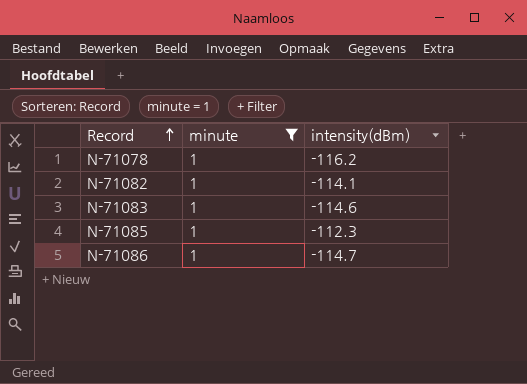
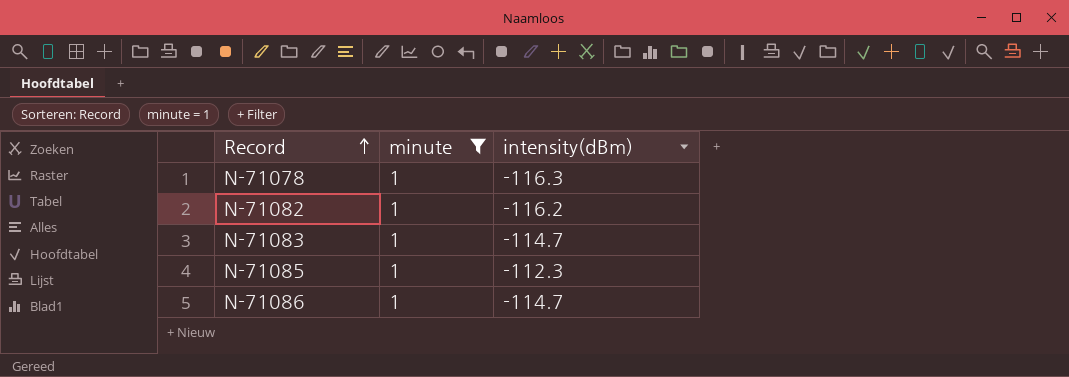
N-71078 | intensity(dBm): -116.2 -> -116.3
N-71082 | intensity(dBm): -114.1 -> -116.2
N-71083 | intensity(dBm): -114.6 -> -114.7

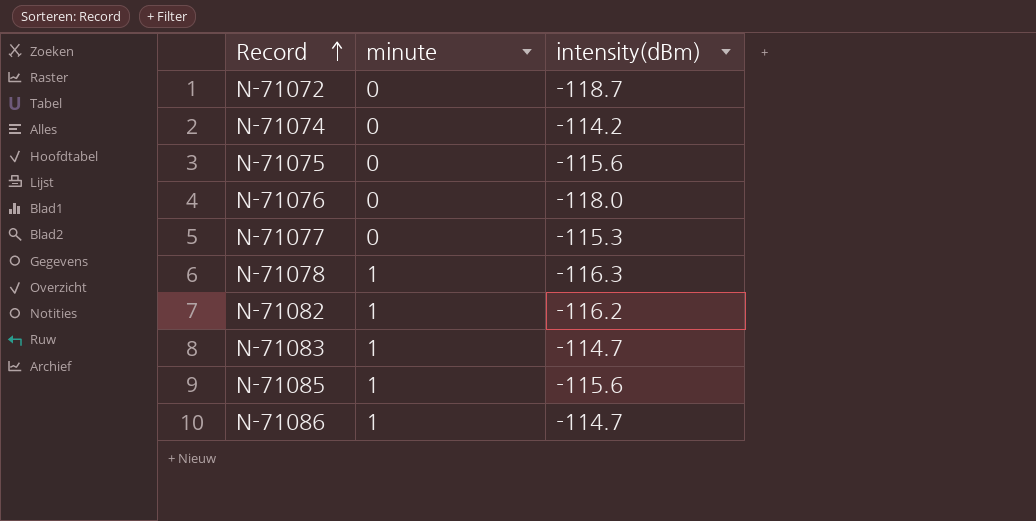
filter: minute = 1 -> none
N-71085 | intensity(dBm): -112.3 -> -115.6

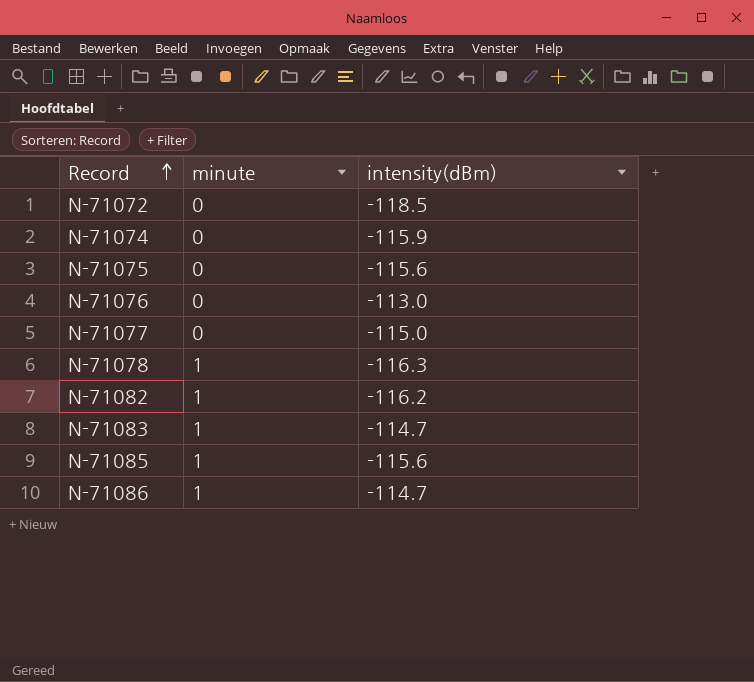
N-71072 | intensity(dBm): -118.7 -> -118.5
N-71074 | intensity(dBm): -114.2 -> -115.9
N-71076 | intensity(dBm): -118.0 -> -113.0
N-71077 | intensity(dBm): -115.3 -> -115.0

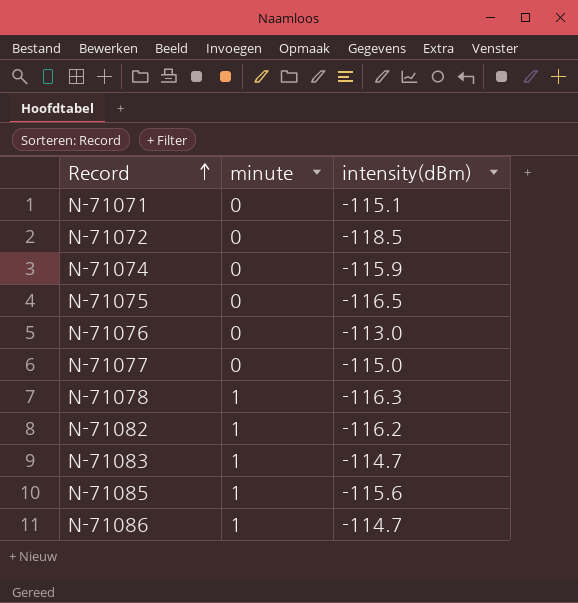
row N-71071: none -> 0 | -115.1
N-71075 | intensity(dBm): -115.6 -> -116.5

